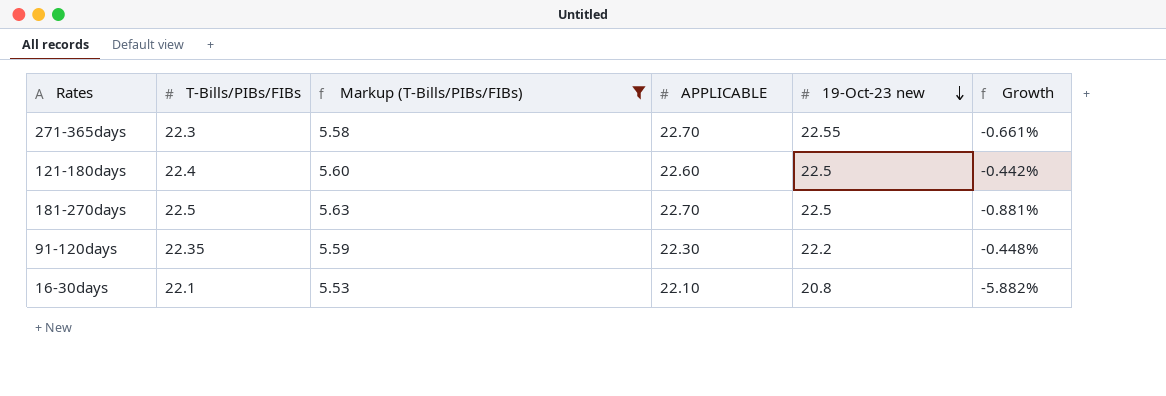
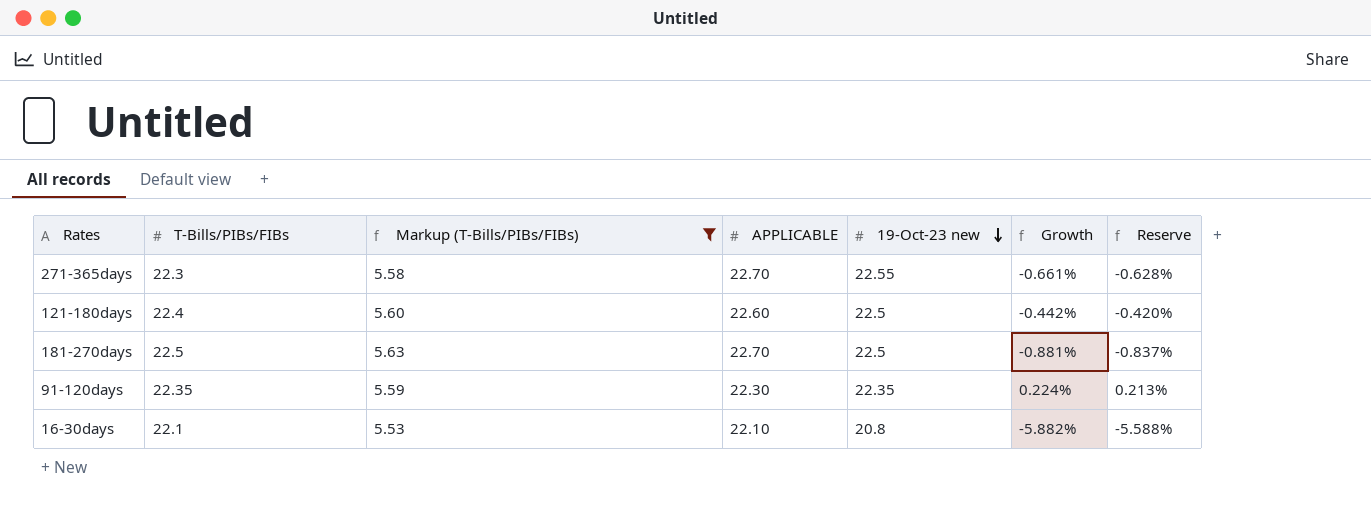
column Reserve | formula: none -> [Growth] * 0.95
91-120days | 19-Oct-23 new: 22.2 -> 22.35
91-120days | Growth: -0.448% -> 0.224%

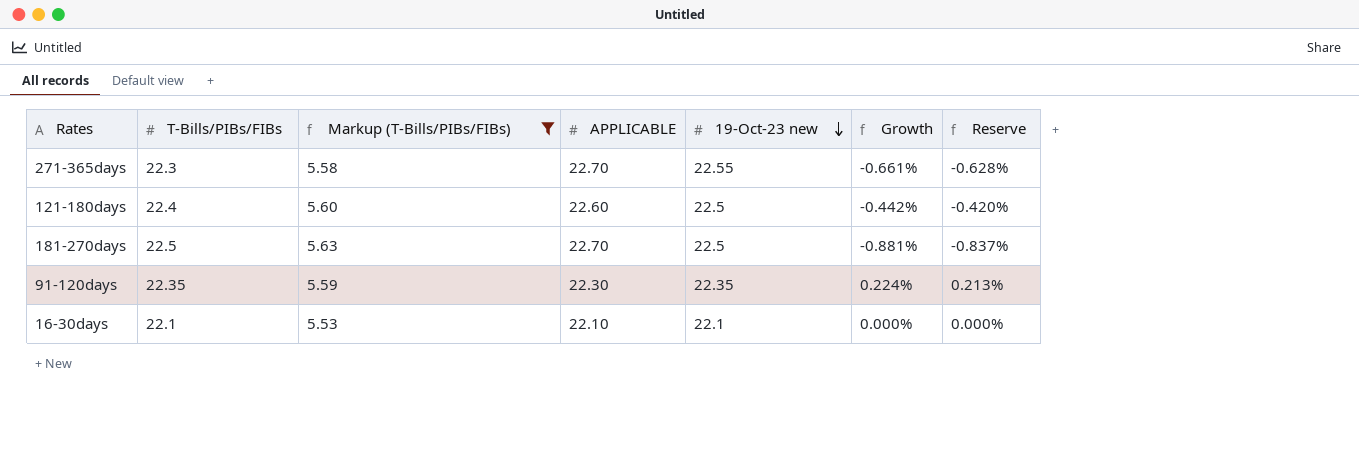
16-30days | 19-Oct-23 new: 20.8 -> 22.1
16-30days | Growth: -5.882% -> 0.000%
16-30days | Reserve: -5.588% -> 0.000%

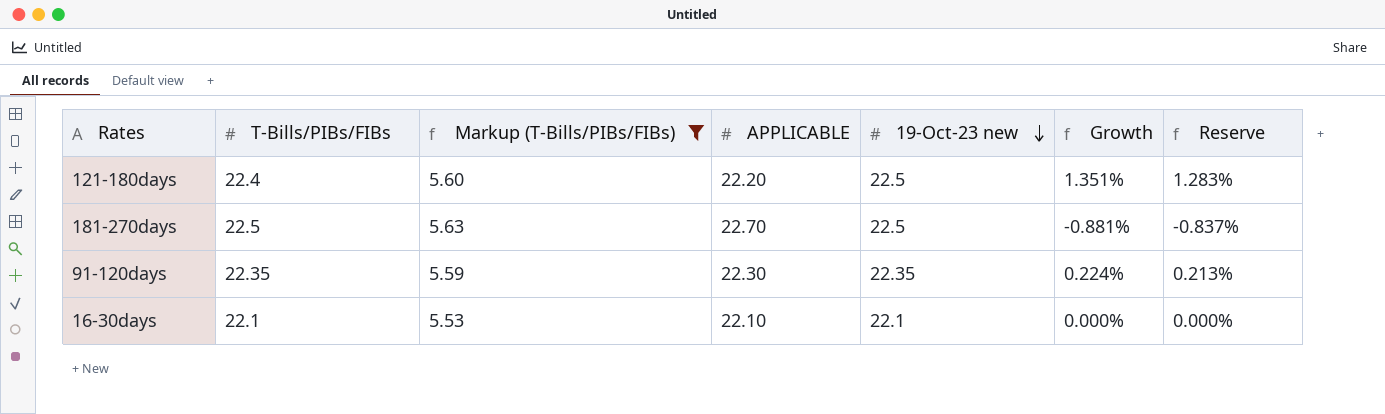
row 271-365days: 22.3 | 5.58 | 22.70 | 22.55 | -0.661% | -0.628% -> none
121-180days | APPLICABLE: 22.60 -> 22.20
121-180days | Growth: -0.442% -> 1.351%
121-180days | Reserve: -0.420% -> 1.283%

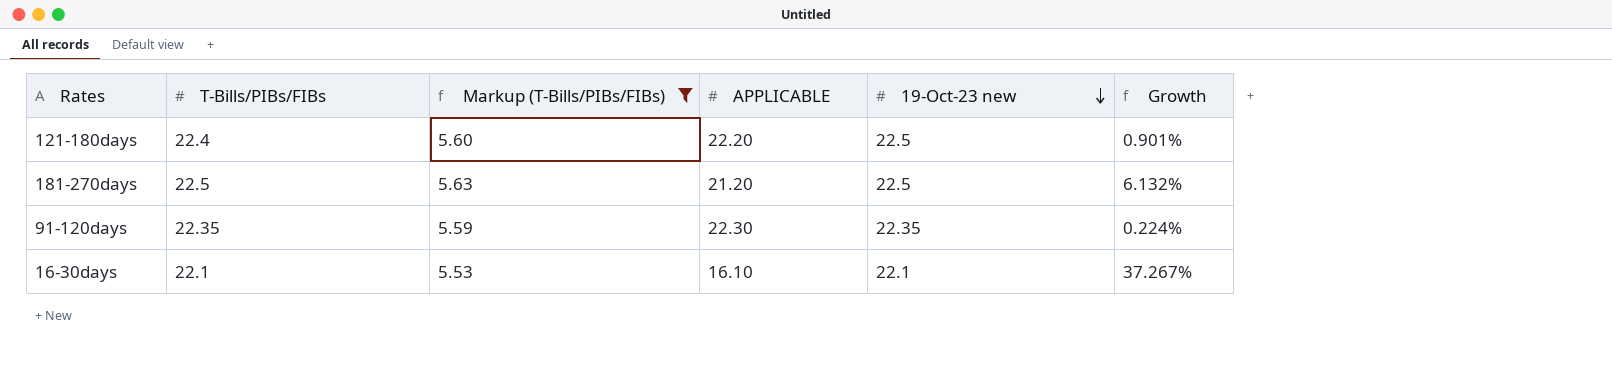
column Reserve | formula: [Growth] * 0.95 -> none
column Growth | formula: ([19-Oct-23 new] - [APPLICABLE]) / [APPLICABLE] -> ([T-Bills/PIBs/FIBs] - [APPLICABLE]) / [APPLICABLE]
181-270days | APPLICABLE: 22.70 -> 21.20
16-30days | APPLICABLE: 22.10 -> 16.10

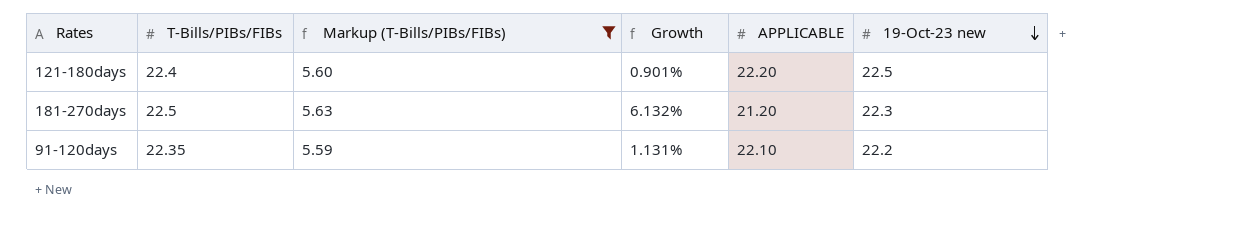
column Growth | position: 6 -> 4
row 16-30days: 22.1 | 5.53 | 16.10 | 22.1 | 37.267% -> none
181-270days | 19-Oct-23 new: 22.5 -> 22.3
91-120days | Growth: 0.224% -> 1.131%
91-120days | APPLICABLE: 22.30 -> 22.10
91-120days | 19-Oct-23 new: 22.35 -> 22.2

